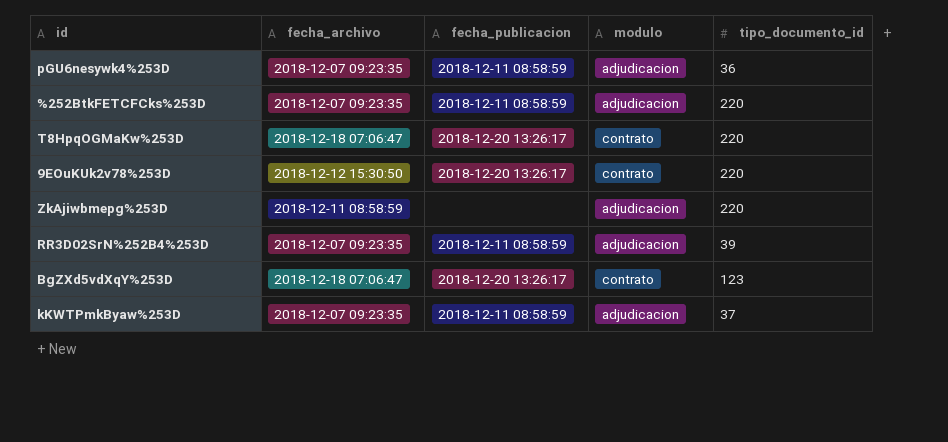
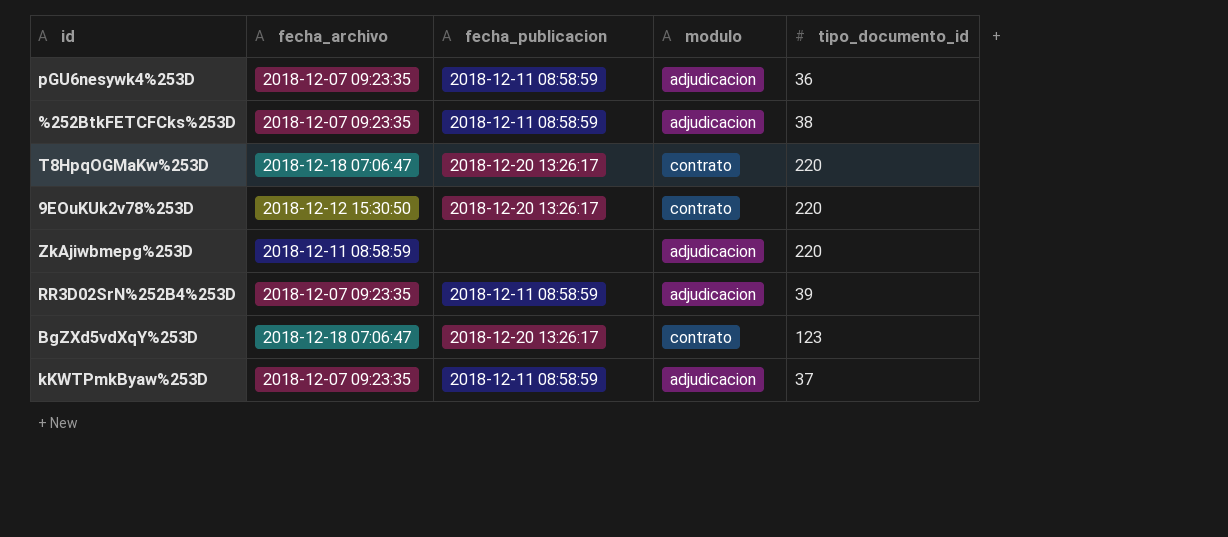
%252BtkFETCFCks%253D | tipo_documento_id: 220 -> 38

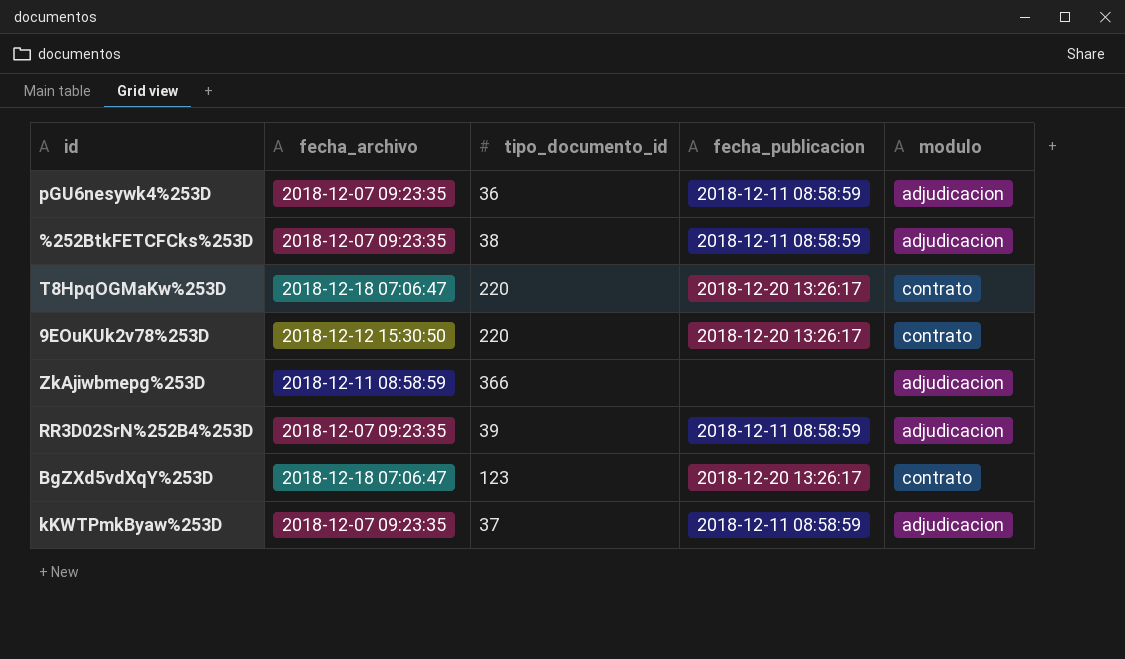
column tipo_documento_id | position: 5 -> 3
ZkAjiwbmepg%253D | tipo_documento_id: 220 -> 366

